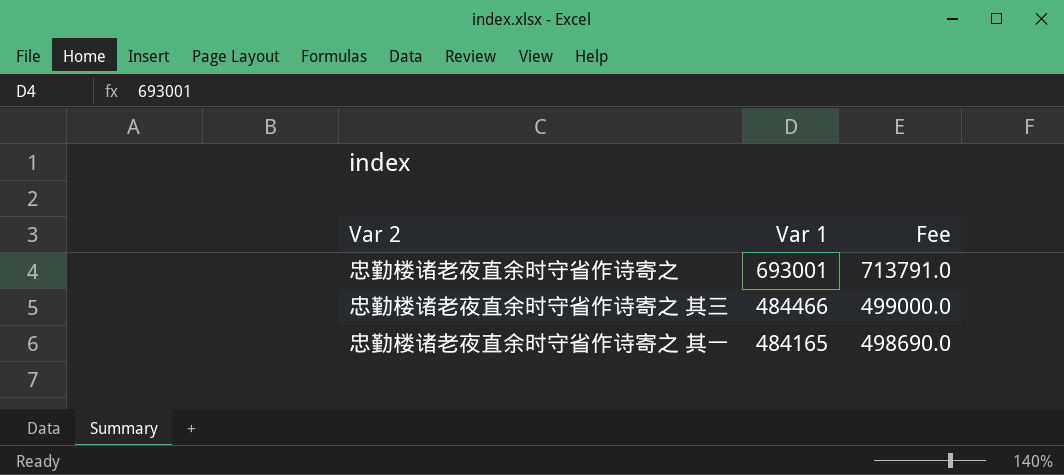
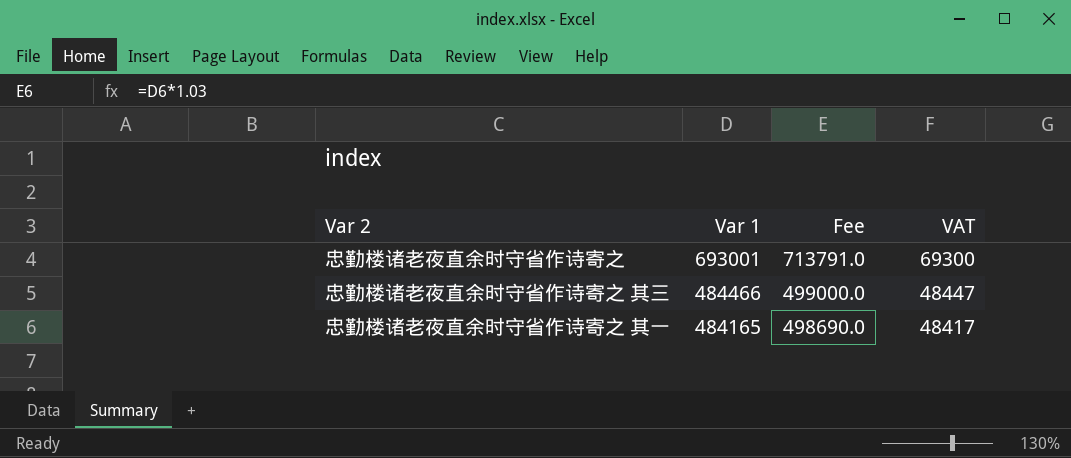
column VAT | formula: none -> [Var 1] * 0.1

